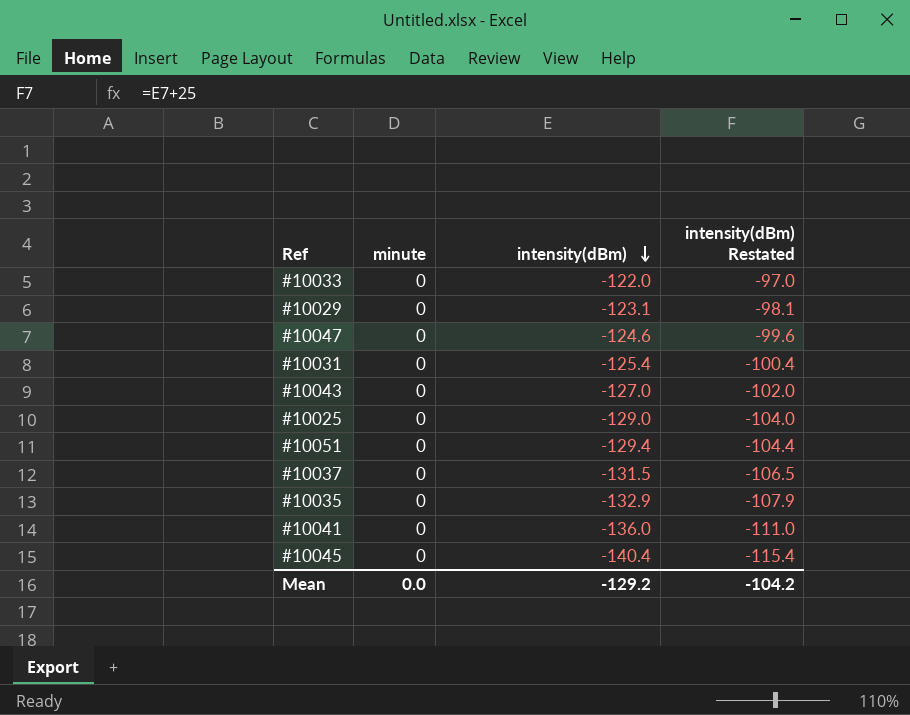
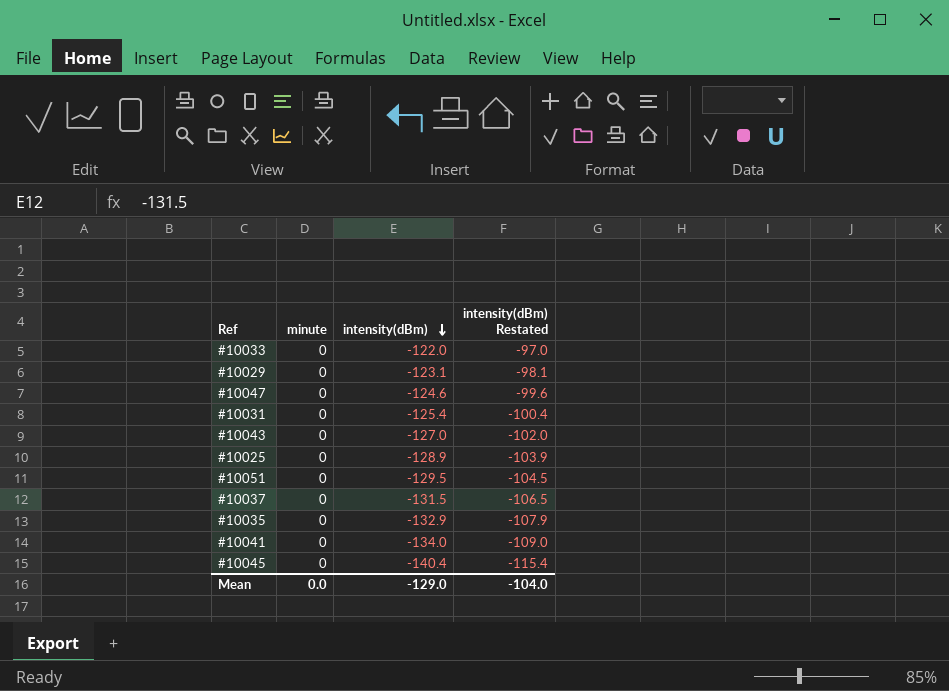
#10025 | intensity(dBm): -129.0 -> -128.9
#10025 | intensity(dBm) Restated: -104.0 -> -103.9
#10051 | intensity(dBm): -129.4 -> -129.5
#10051 | intensity(dBm) Restated: -104.4 -> -104.5
#10041 | intensity(dBm): -136.0 -> -134.0
#10041 | intensity(dBm) Restated: -111.0 -> -109.0
Mean | intensity(dBm): -129.2 -> -129.0
Mean | intensity(dBm) Restated: -104.2 -> -104.0

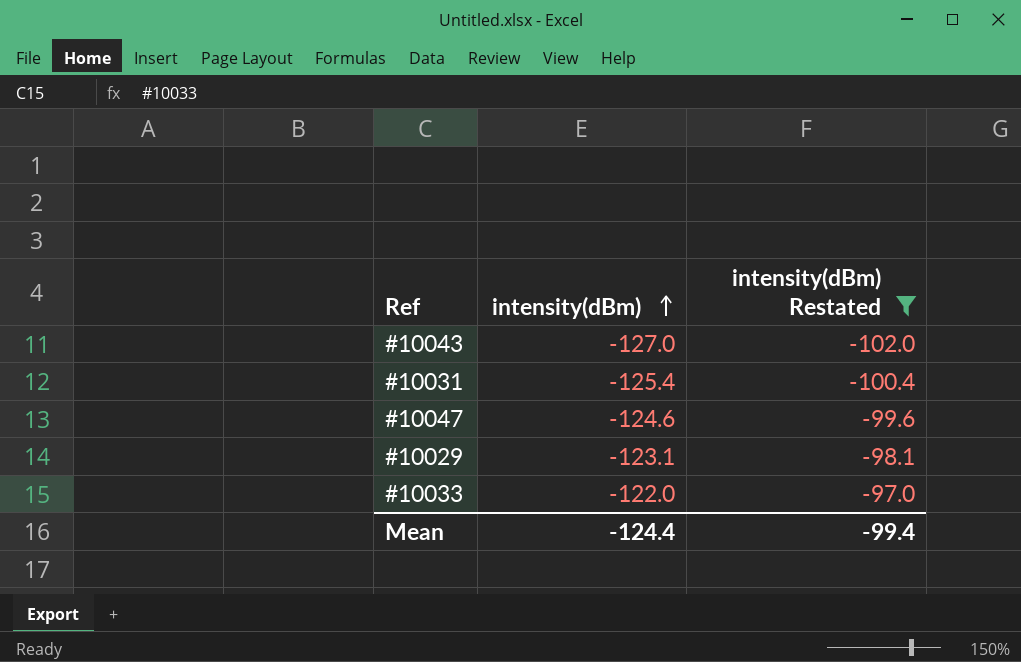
filter: none -> intensity(dBm) Restated >= -102.0
row order: intensity(dBm) descending -> intensity(dBm) ascending
column minute | position: 2 -> none
Mean | intensity(dBm): -129.0 -> -124.4
Mean | intensity(dBm) Restated: -104.0 -> -99.4

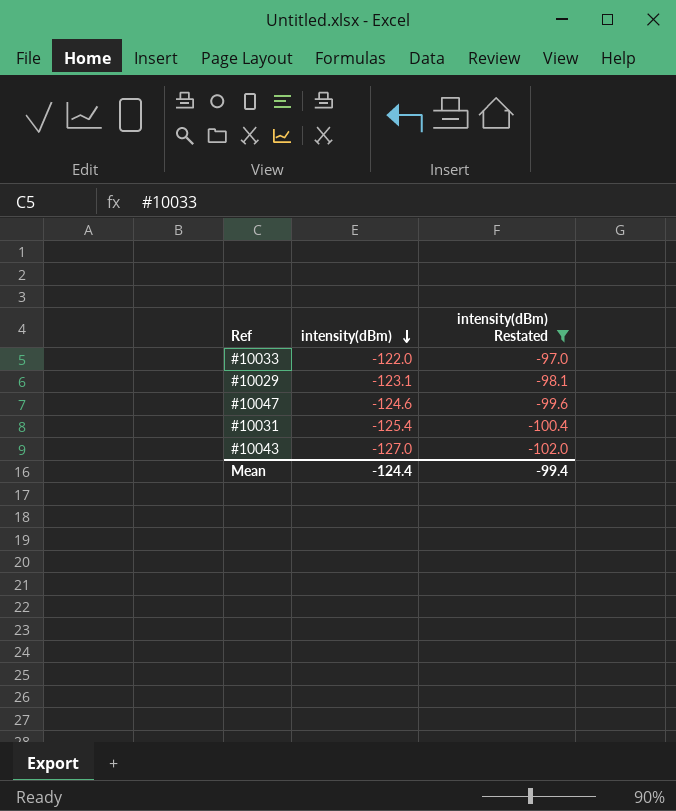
row order: intensity(dBm) ascending -> intensity(dBm) descending

